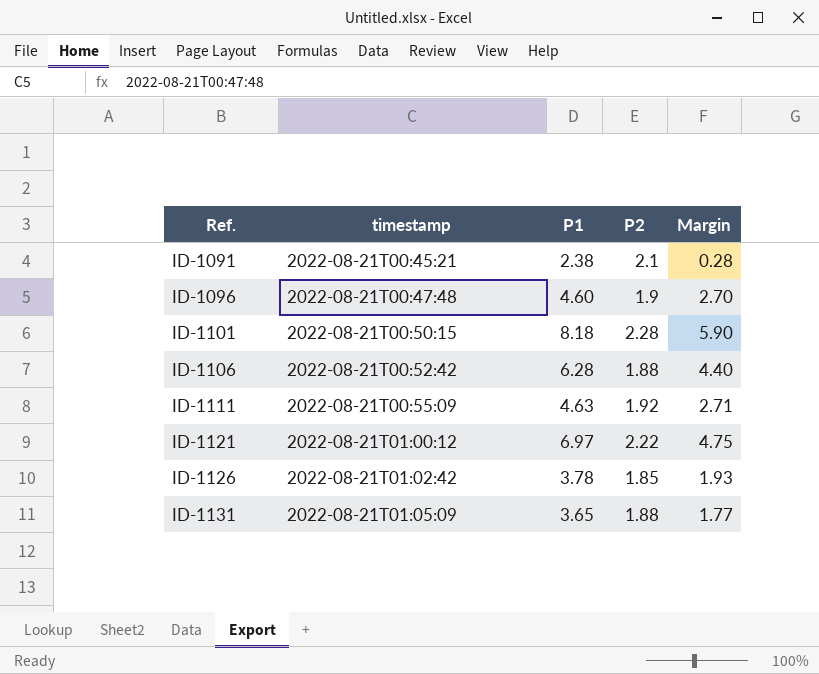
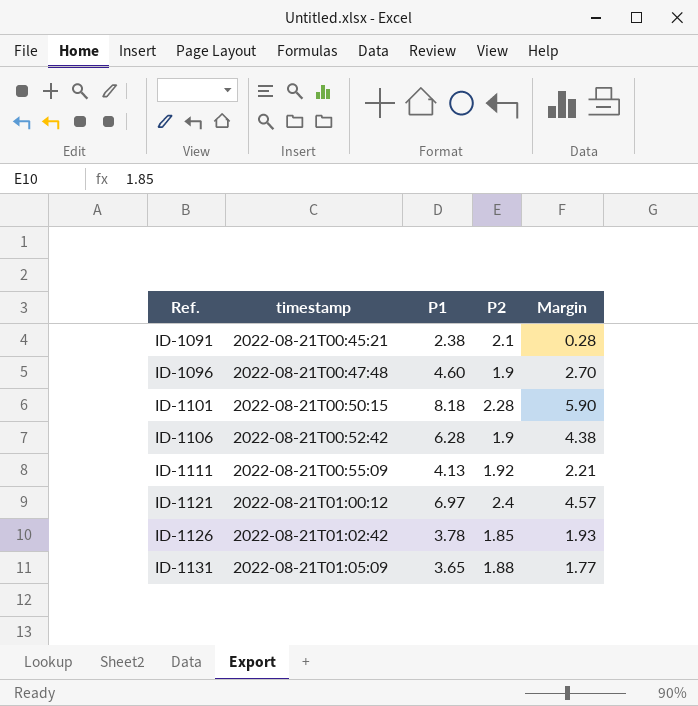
ID-1106 | P2: 1.88 -> 1.9
ID-1106 | Margin: 4.40 -> 4.38
ID-1111 | P1: 4.63 -> 4.13
ID-1111 | Margin: 2.71 -> 2.21
ID-1121 | P2: 2.22 -> 2.4
ID-1121 | Margin: 4.75 -> 4.57

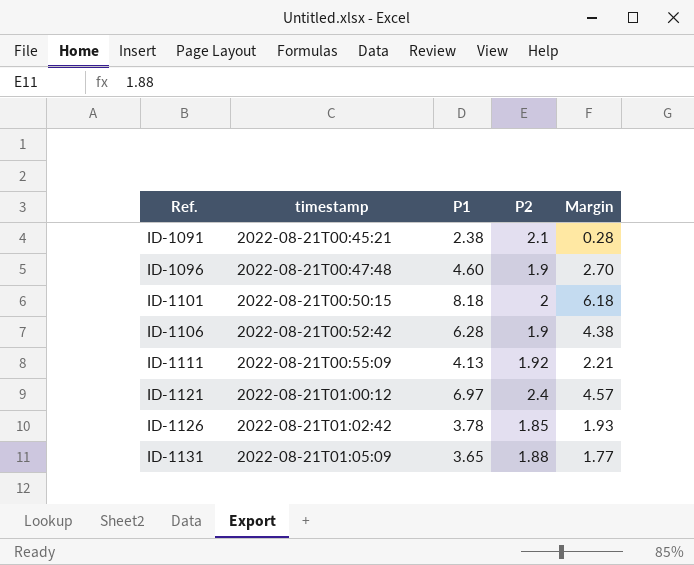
ID-1101 | P2: 2.28 -> 2
ID-1101 | Margin: 5.90 -> 6.18

